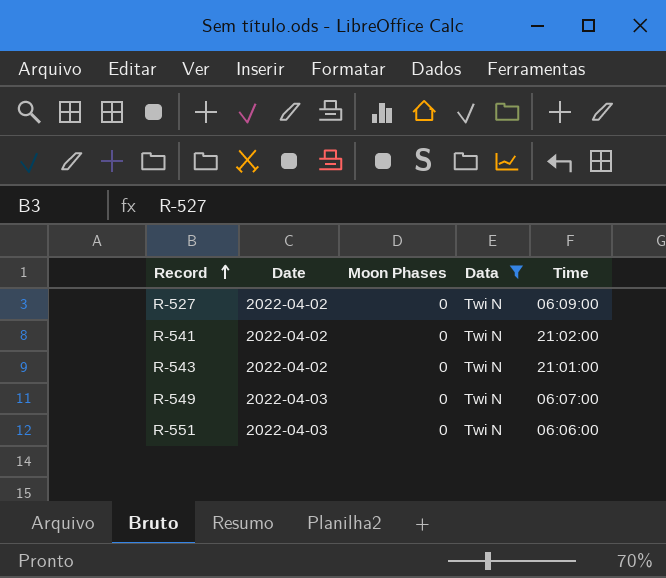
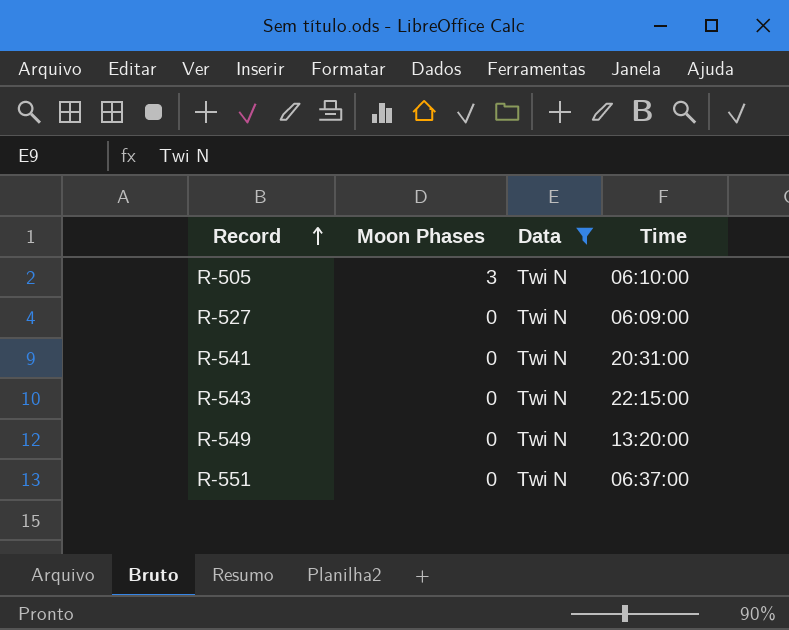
column Date | position: 2 -> none
row R-505: none -> 3 | Twi N | 06:10:00
R-541 | Time: 21:02:00 -> 20:31:00
R-543 | Time: 21:01:00 -> 22:15:00
R-549 | Time: 06:07:00 -> 13:20:00
R-551 | Time: 06:06:00 -> 06:37:00

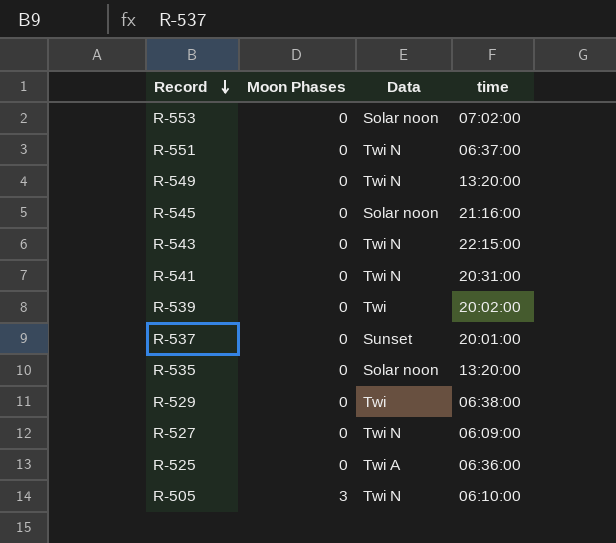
filter: Data = Twi N -> none
row order: Record ascending -> Record descending
column name: Time -> time

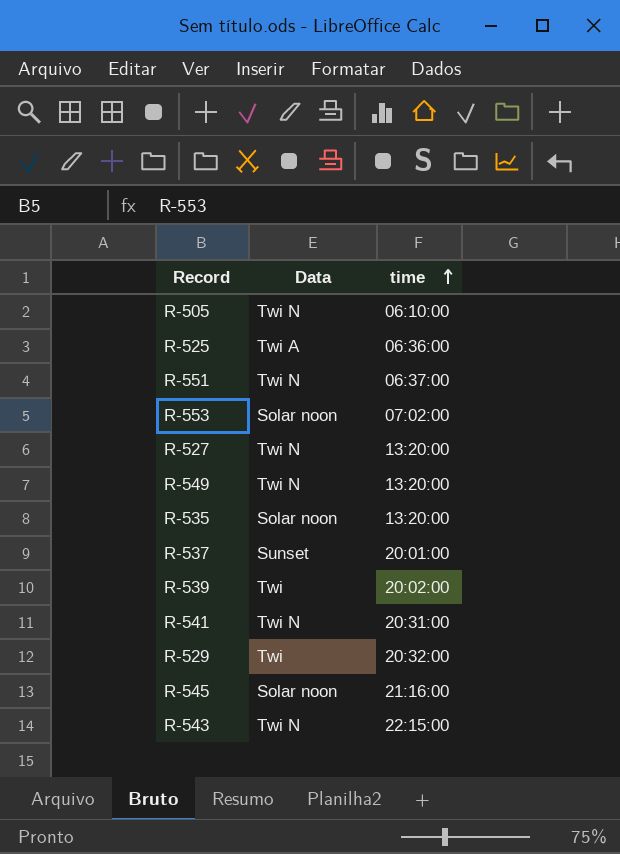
row order: Record descending -> time ascending
column Moon Phases | position: 2 -> none
R-527 | time: 06:09:00 -> 13:20:00
R-529 | time: 06:38:00 -> 20:32:00

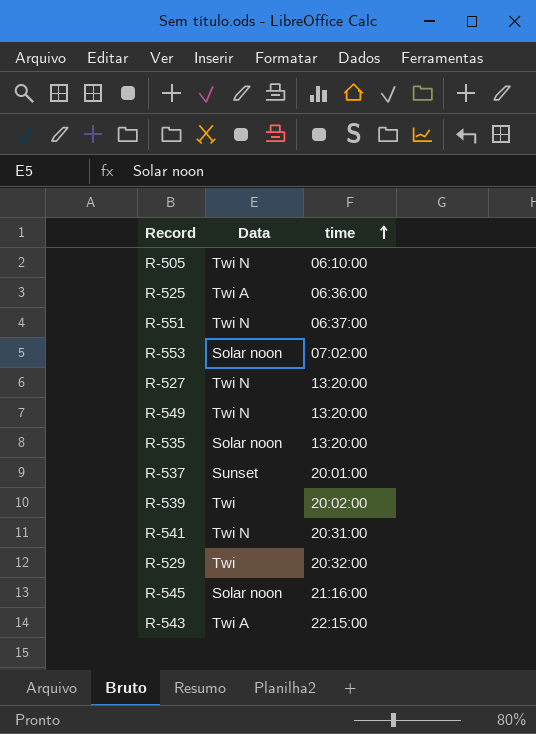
R-543 | Data: Twi N -> Twi A

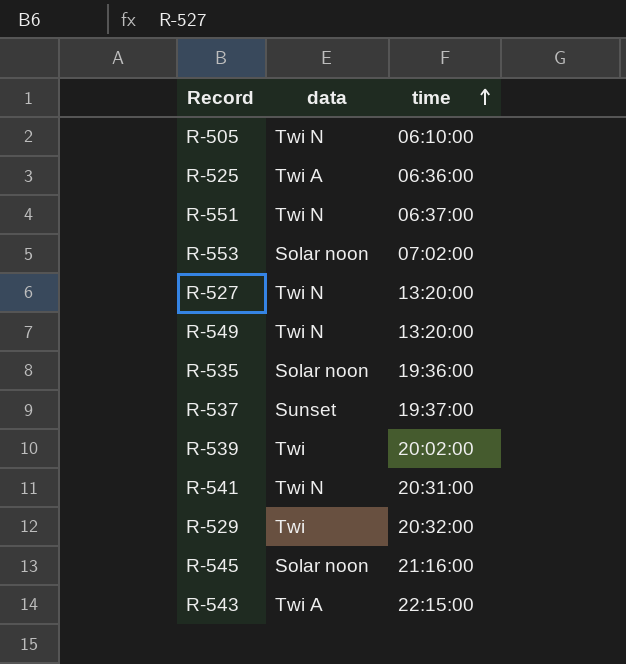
column name: Data -> data
R-535 | time: 13:20:00 -> 19:36:00
R-537 | time: 20:01:00 -> 19:37:00

